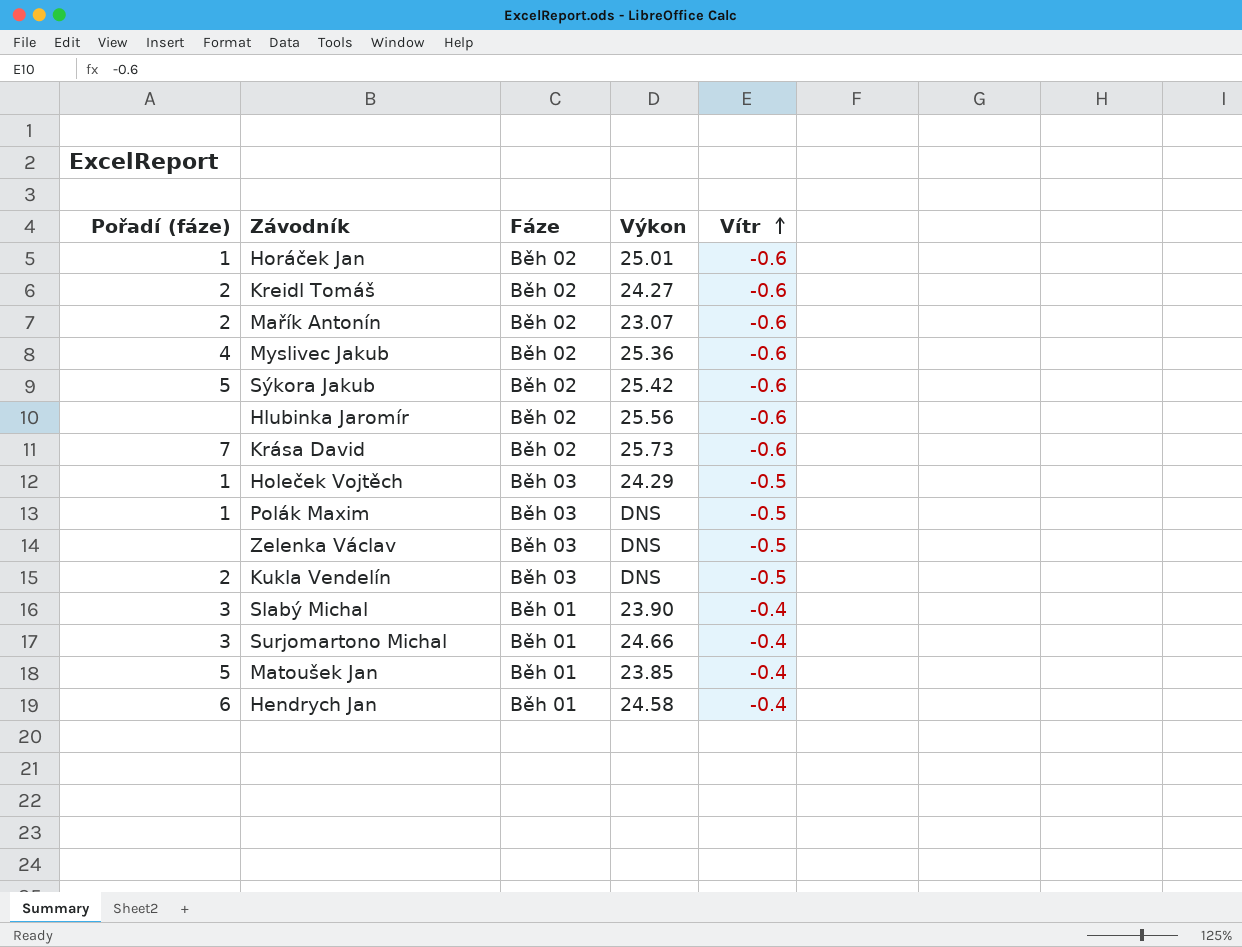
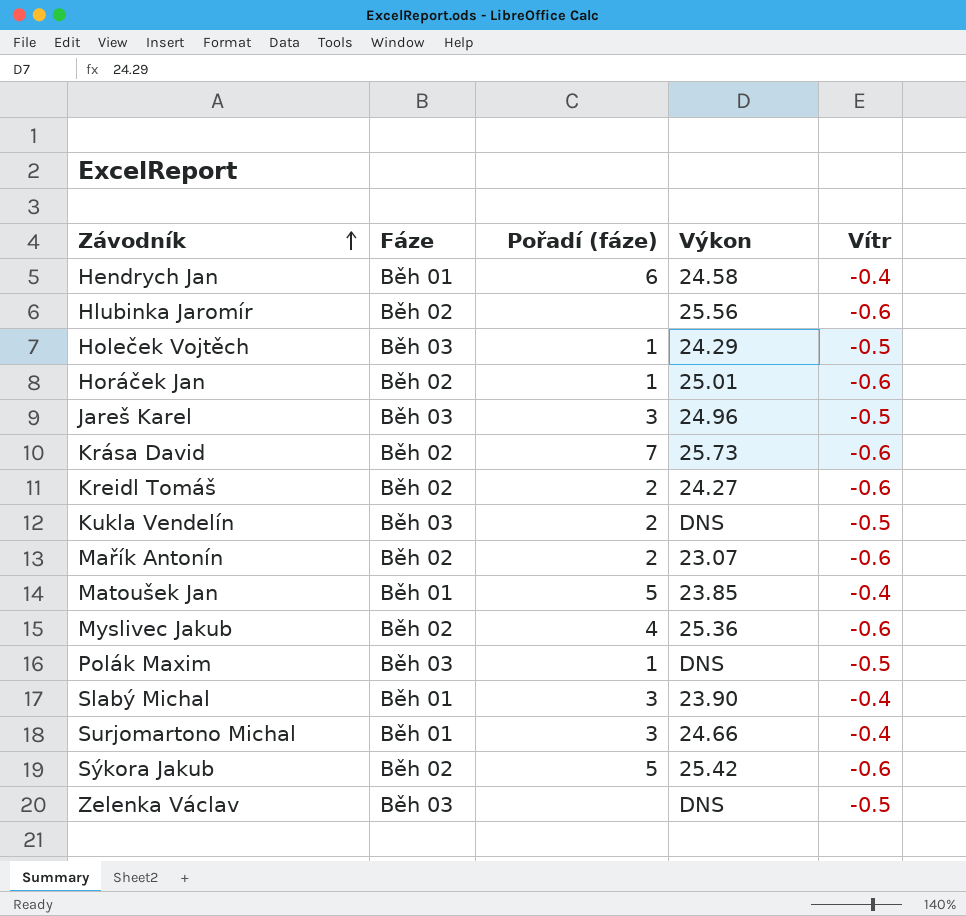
row order: Vítr ascending -> Závodník ascending
column Pořadí (fáze) | position: 1 -> 3
row Jareš Karel: none -> Běh 03 | 3 | 24.96 | -0.5

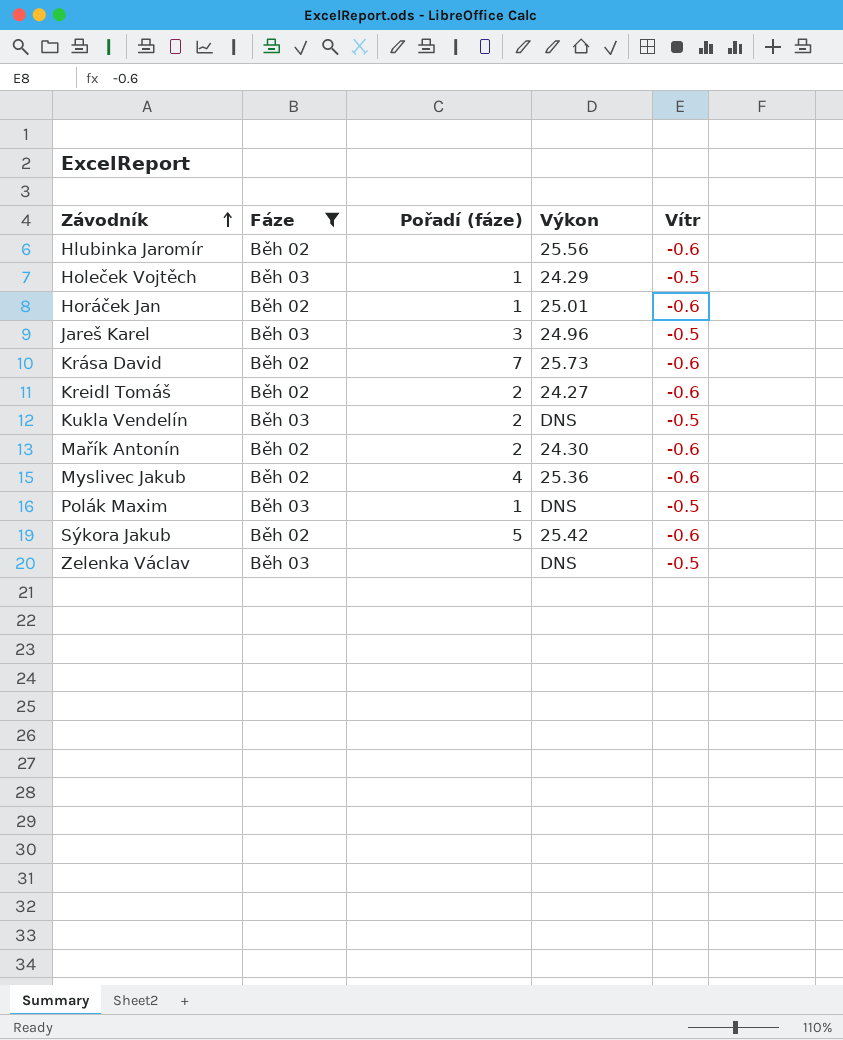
filter: none -> Fáze != Běh 01
Mařík Antonín | Výkon: 23.07 -> 24.30

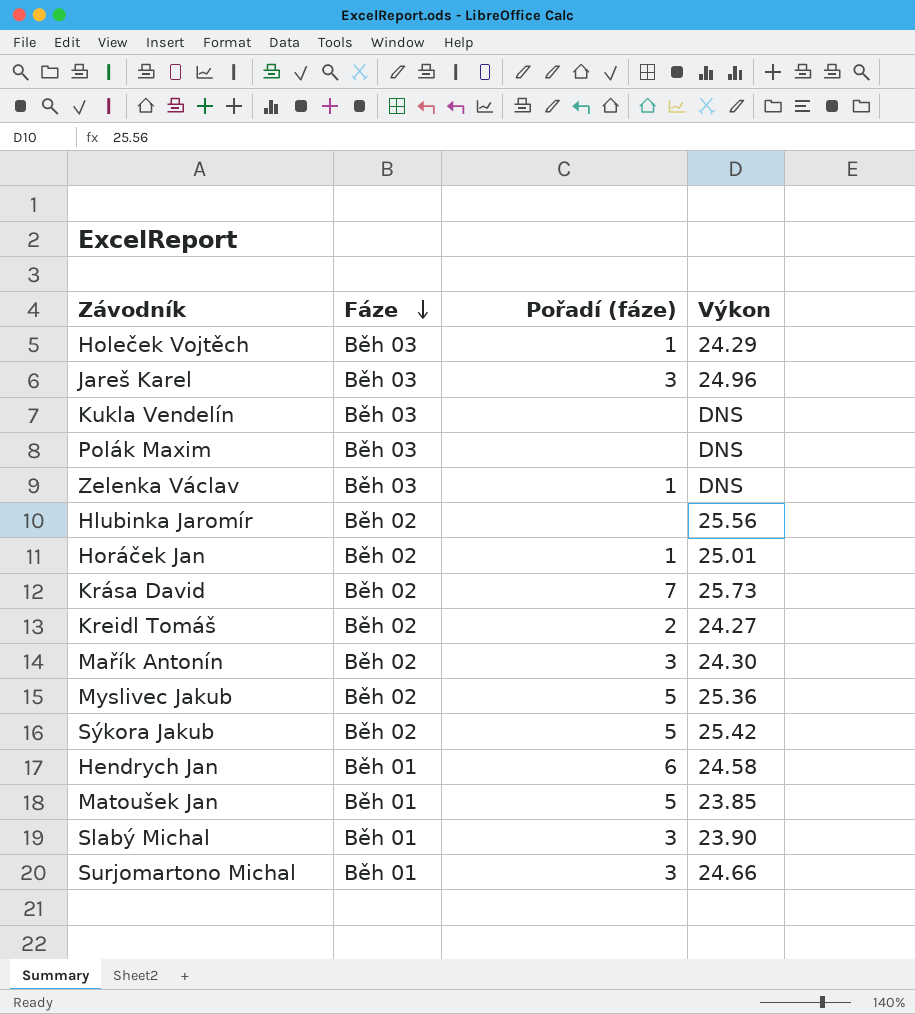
filter: Fáze != Běh 01 -> none
row order: Závodník ascending -> Fáze descending
column Vítr | position: 5 -> none
Kukla Vendelín | Pořadí (fáze): 2 -> none
Polák Maxim | Pořadí (fáze): 1 -> none
Zelenka Václav | Pořadí (fáze): none -> 1
Mařík Antonín | Pořadí (fáze): 2 -> 3
Myslivec Jakub | Pořadí (fáze): 4 -> 5

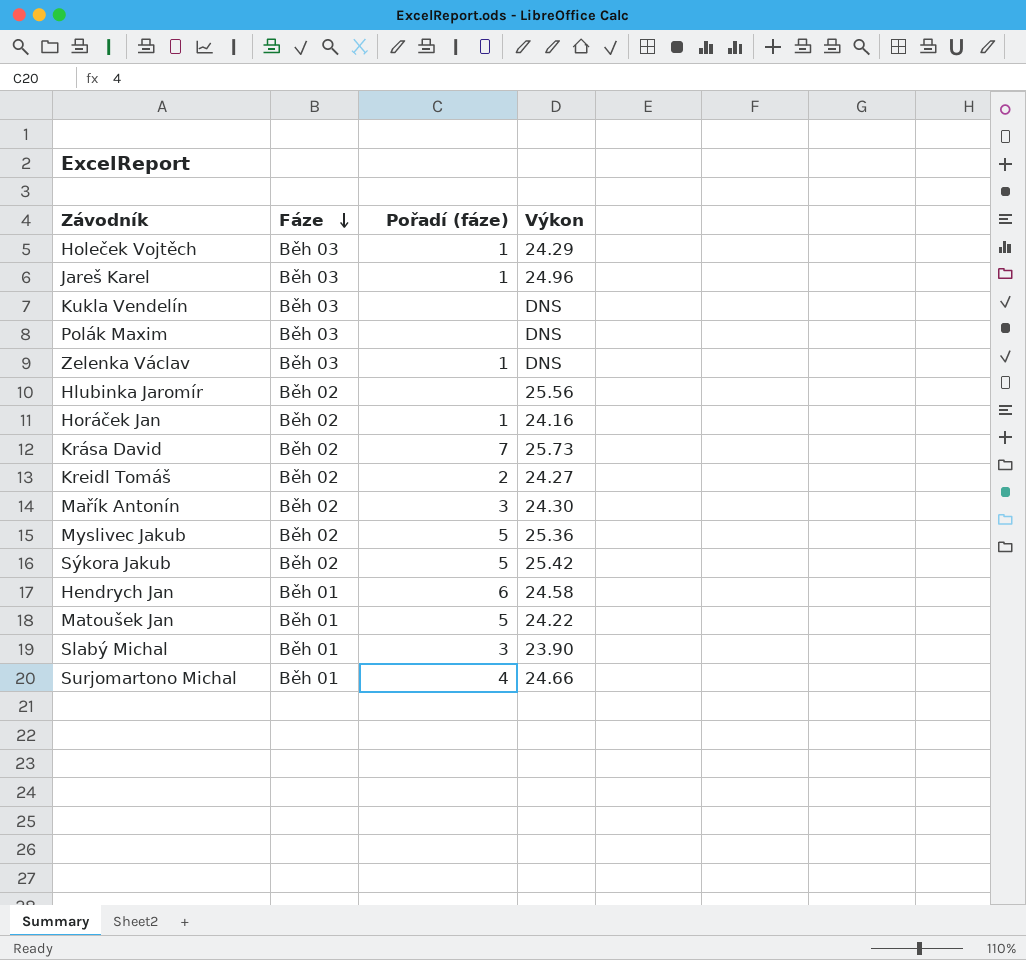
Jareš Karel | Pořadí (fáze): 3 -> 1
Horáček Jan | Výkon: 25.01 -> 24.16
Matoušek Jan | Výkon: 23.85 -> 24.22
Surjomartono Michal | Pořadí (fáze): 3 -> 4

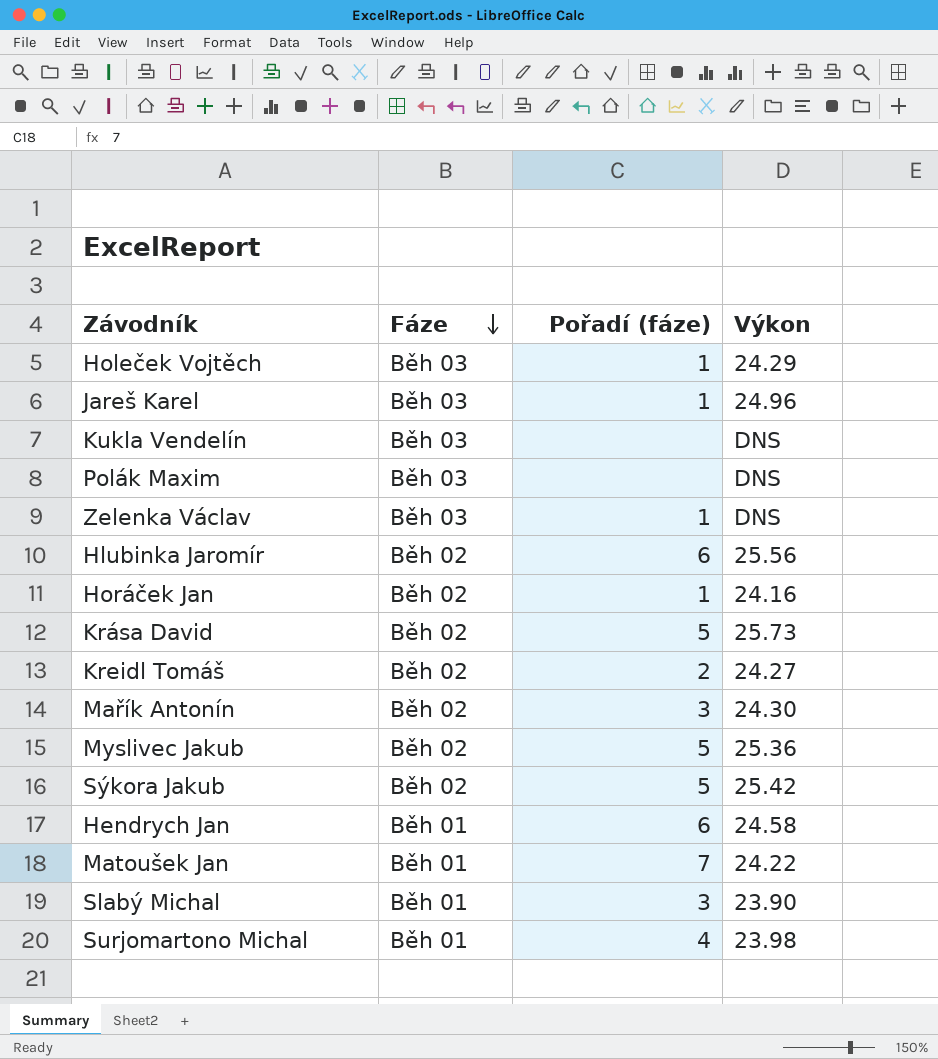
Hlubinka Jaromír | Pořadí (fáze): none -> 6
Krása David | Pořadí (fáze): 7 -> 5
Matoušek Jan | Pořadí (fáze): 5 -> 7
Surjomartono Michal | Výkon: 24.66 -> 23.98

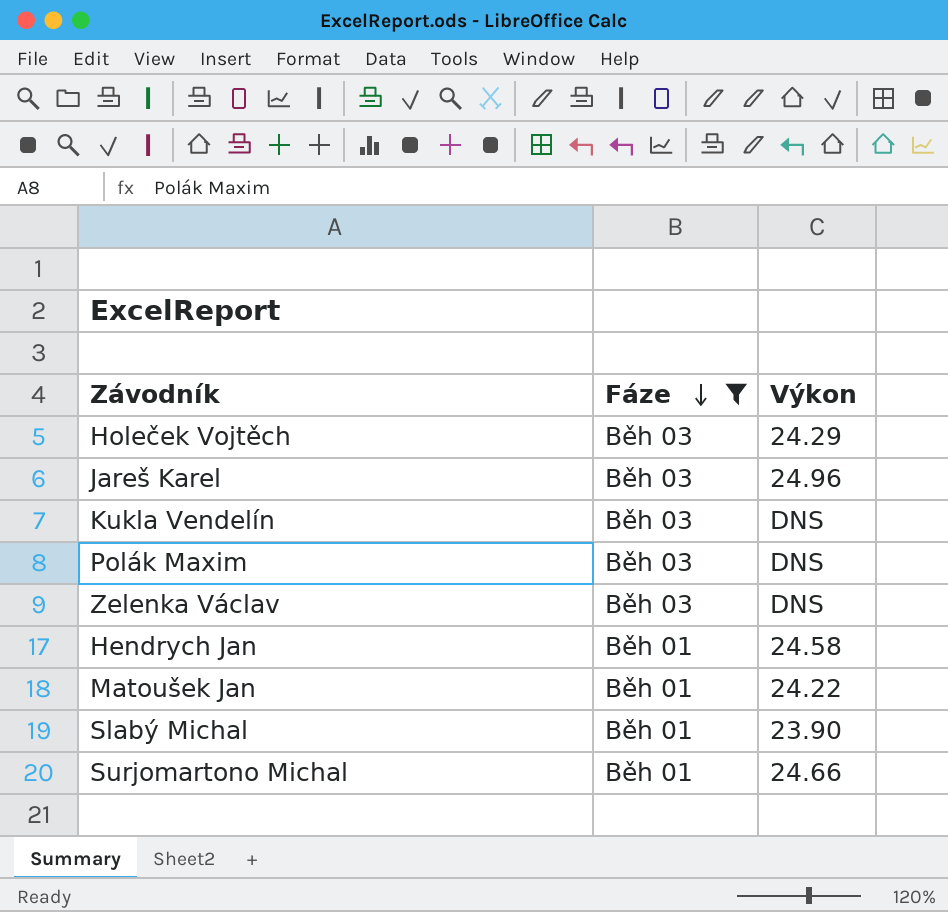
filter: none -> Fáze != Běh 02
column Pořadí (fáze) | position: 3 -> none
Surjomartono Michal | Výkon: 23.98 -> 24.66

